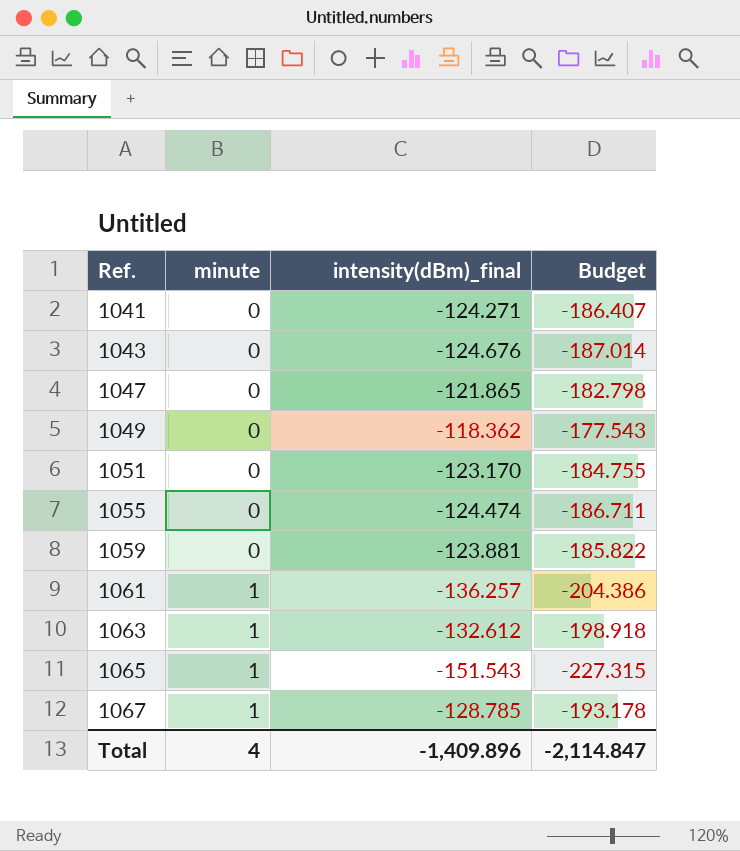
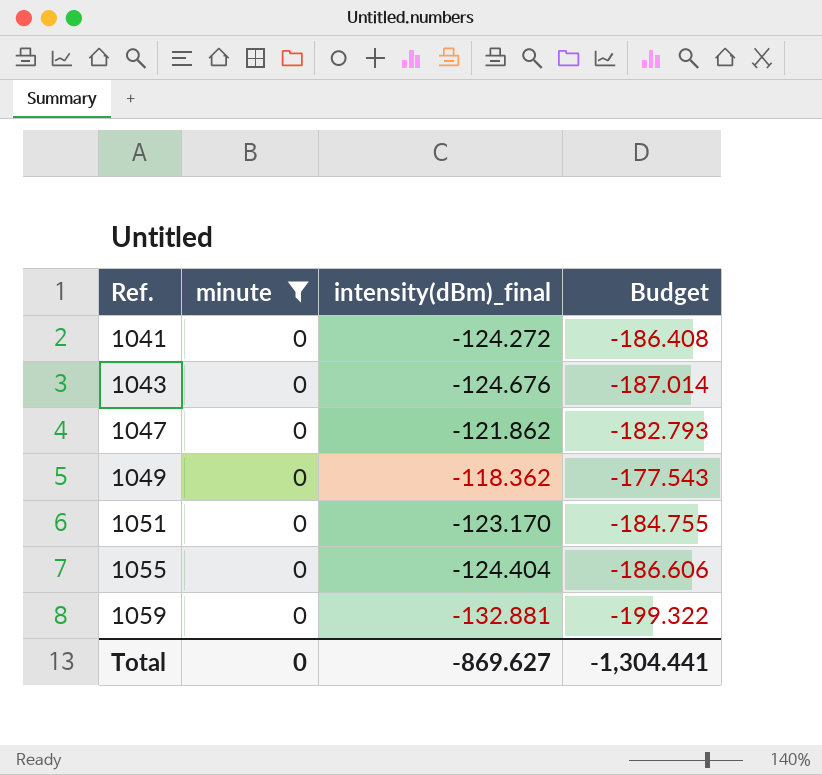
filter: none -> minute = 0
1041 | intensity(dBm)_final: -124.271 -> -124.272
1041 | Budget: -186.407 -> -186.408
1047 | intensity(dBm)_final: -121.865 -> -121.862
1047 | Budget: -182.798 -> -182.793
1055 | intensity(dBm)_final: -124.474 -> -124.404
1055 | Budget: -186.711 -> -186.606
1059 | intensity(dBm)_final: -123.881 -> -132.881
1059 | Budget: -185.822 -> -199.322
Total | minute: 4 -> 0
Total | intensity(dBm)_final: -1,409.896 -> -869.627
Total | Budget: -2,114.847 -> -1,304.441

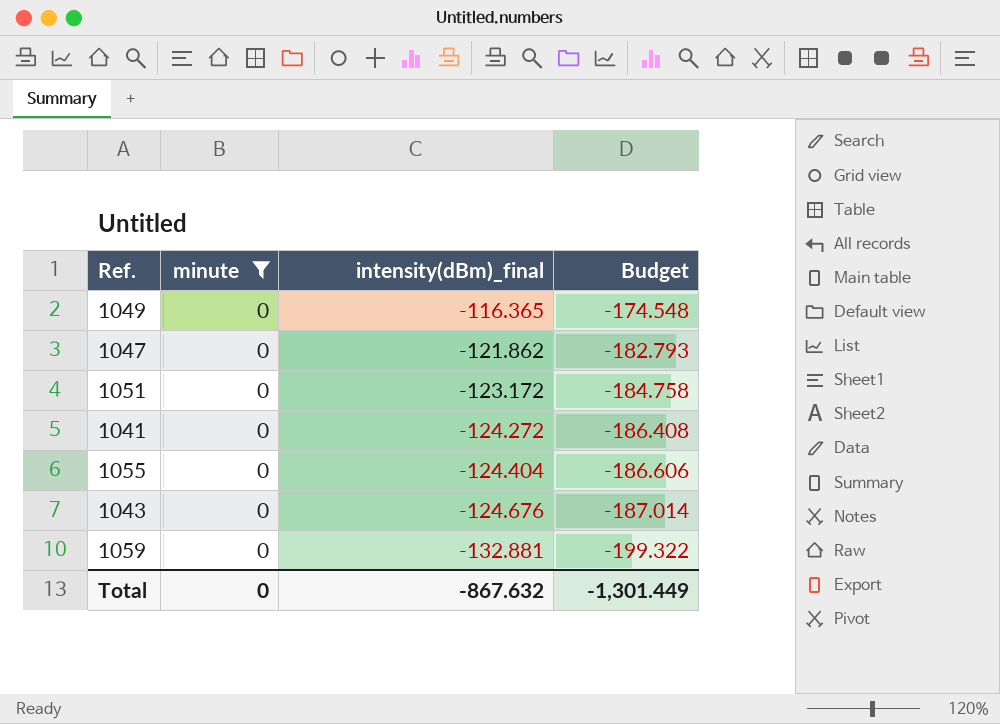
row order: Ref. ascending -> intensity(dBm)_final descending
1049 | intensity(dBm)_final: -118.362 -> -116.365
1049 | Budget: -177.543 -> -174.548
1051 | intensity(dBm)_final: -123.170 -> -123.172
1051 | Budget: -184.755 -> -184.758
Total | intensity(dBm)_final: -869.627 -> -867.632
Total | Budget: -1,304.441 -> -1,301.449

